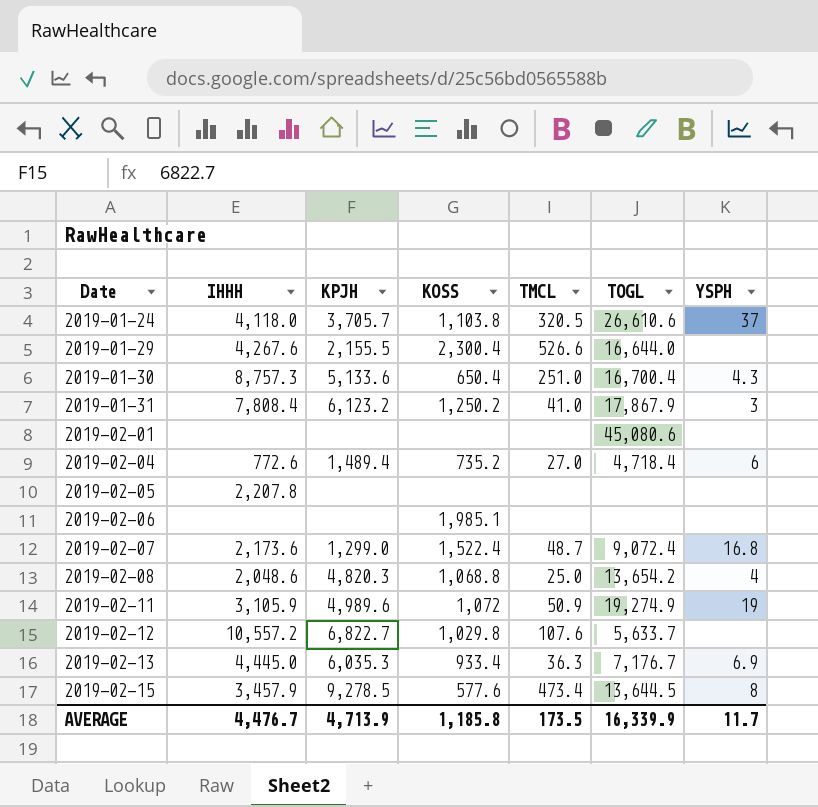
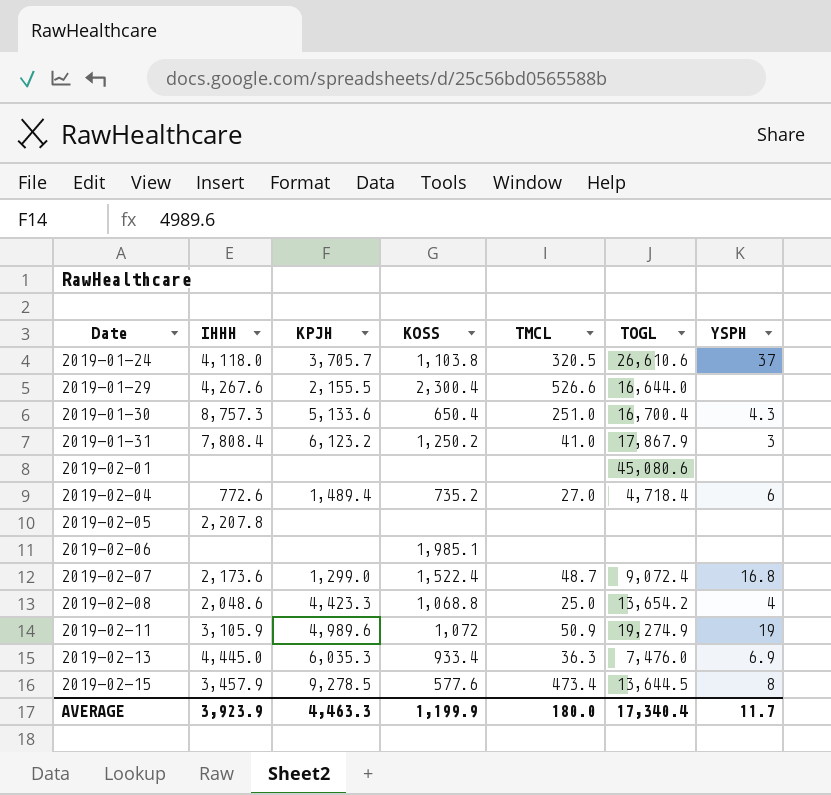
row 2019-02-12: 10,557.2 | 6,822.7 | 1,029.8 | 107.6 | 5,633.7 | none -> none
2019-02-08 | KPJH: 4,820.3 -> 4,423.3
2019-02-13 | TOGL: 7,176.7 -> 7,476.0
AVERAGE | IHHH: 4,476.7 -> 3,923.9
AVERAGE | KPJH: 4,713.9 -> 4,463.3
AVERAGE | KOSS: 1,185.8 -> 1,199.9
AVERAGE | TMCL: 173.5 -> 180.0
AVERAGE | TOGL: 16,339.9 -> 17,340.4

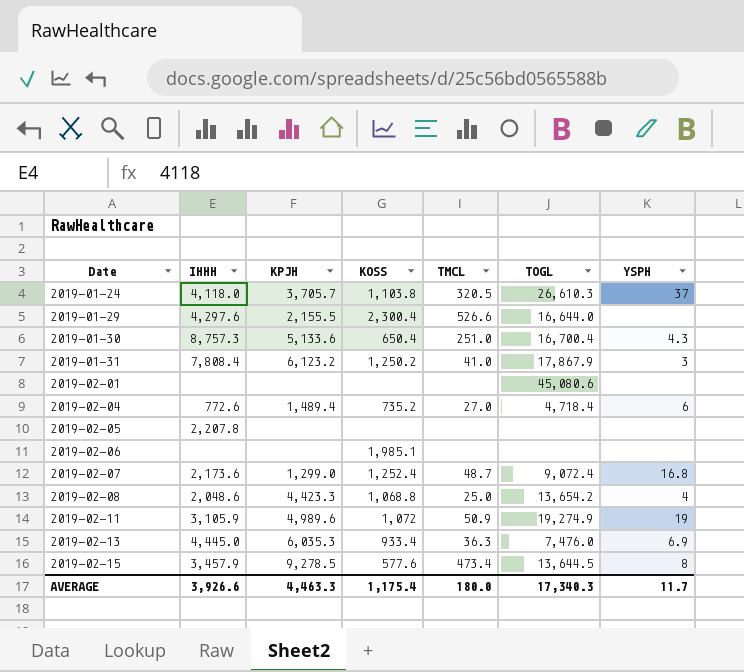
2019-01-24 | TOGL: 26,610.6 -> 26,610.3
2019-01-29 | IHHH: 4,267.6 -> 4,297.6
2019-02-07 | KOSS: 1,522.4 -> 1,252.4
AVERAGE | IHHH: 3,923.9 -> 3,926.6
AVERAGE | KOSS: 1,199.9 -> 1,175.4
AVERAGE | TOGL: 17,340.4 -> 17,340.3

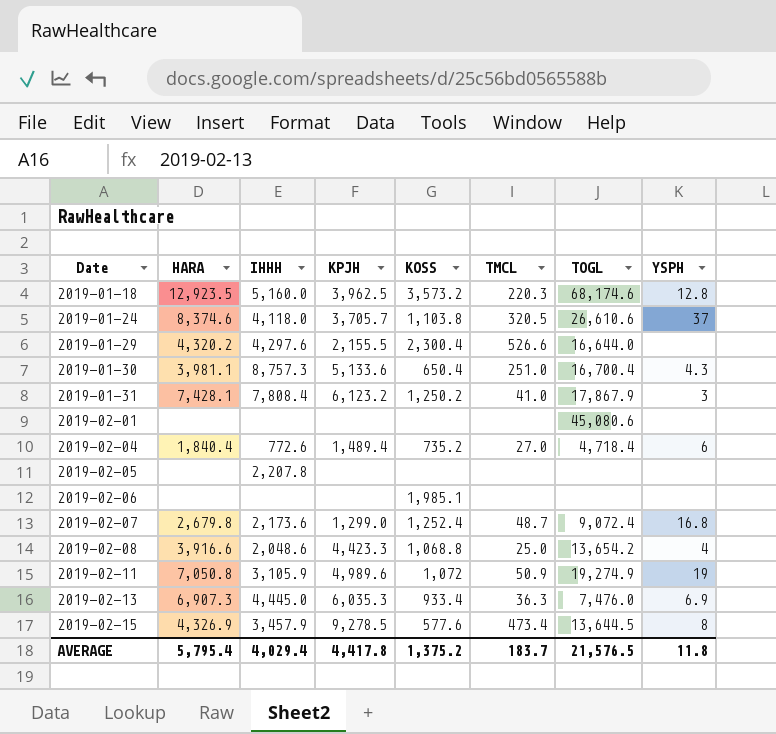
column HARA | position: none -> 2
row 2019-01-18: none -> 12,923.5 | 5,160.0 | 3,962.5 | 3,573.2 | 220.3 | 68,174.6 | 12.8
2019-01-24 | TOGL: 26,610.3 -> 26,610.6
AVERAGE | IHHH: 3,926.6 -> 4,029.4
AVERAGE | KPJH: 4,463.3 -> 4,417.8
AVERAGE | KOSS: 1,175.4 -> 1,375.2
AVERAGE | TMCL: 180.0 -> 183.7
AVERAGE | TOGL: 17,340.3 -> 21,576.5
AVERAGE | YSPH: 11.7 -> 11.8

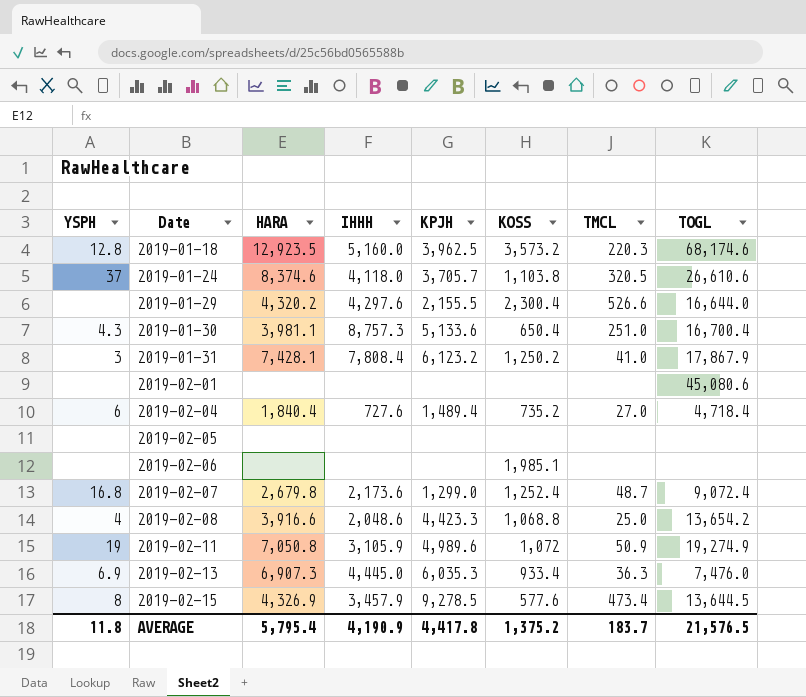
column YSPH | position: 8 -> 1
2019-02-04 | IHHH: 772.6 -> 727.6
2019-02-05 | IHHH: 2,207.8 -> none
AVERAGE | IHHH: 4,029.4 -> 4,190.9

